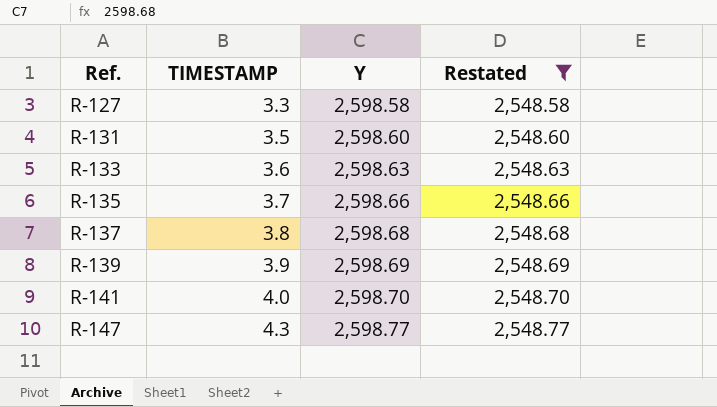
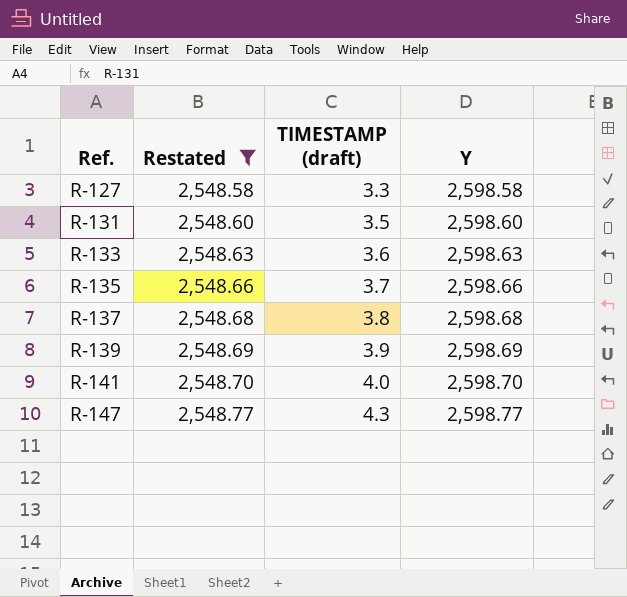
column Restated | position: 4 -> 2
column name: TIMESTAMP -> TIMESTAMP (draft)

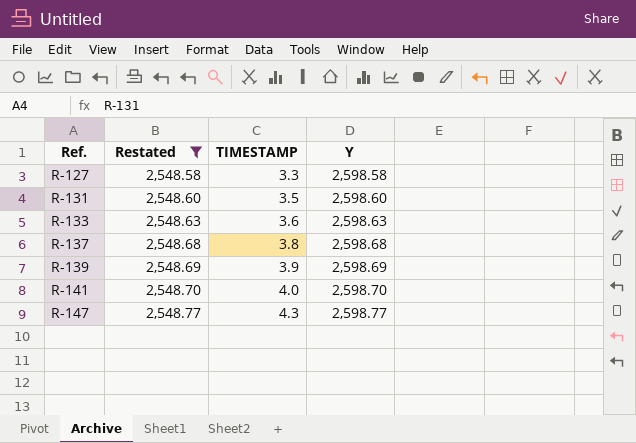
column name: TIMESTAMP (draft) -> TIMESTAMP
row R-135: 2,548.66 | 3.7 | 2,598.66 -> none

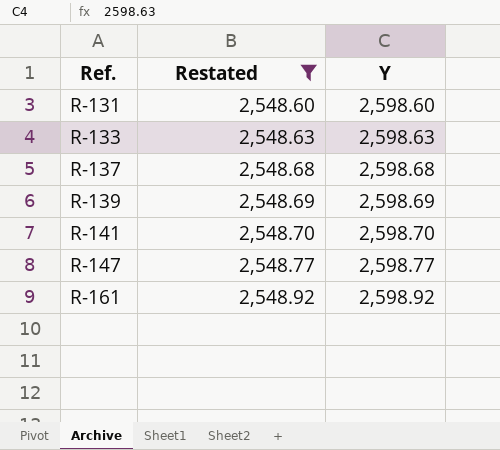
column TIMESTAMP | position: 3 -> none
row R-127: 2,548.58 | 3.3 | 2,598.58 -> none
row R-161: none -> 2,548.92 | 2,598.92

